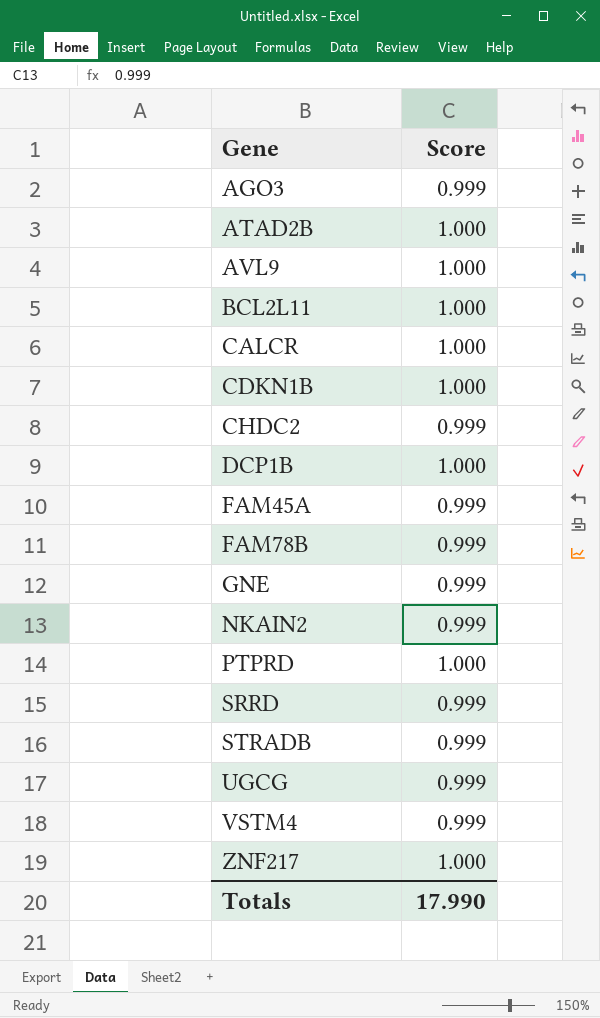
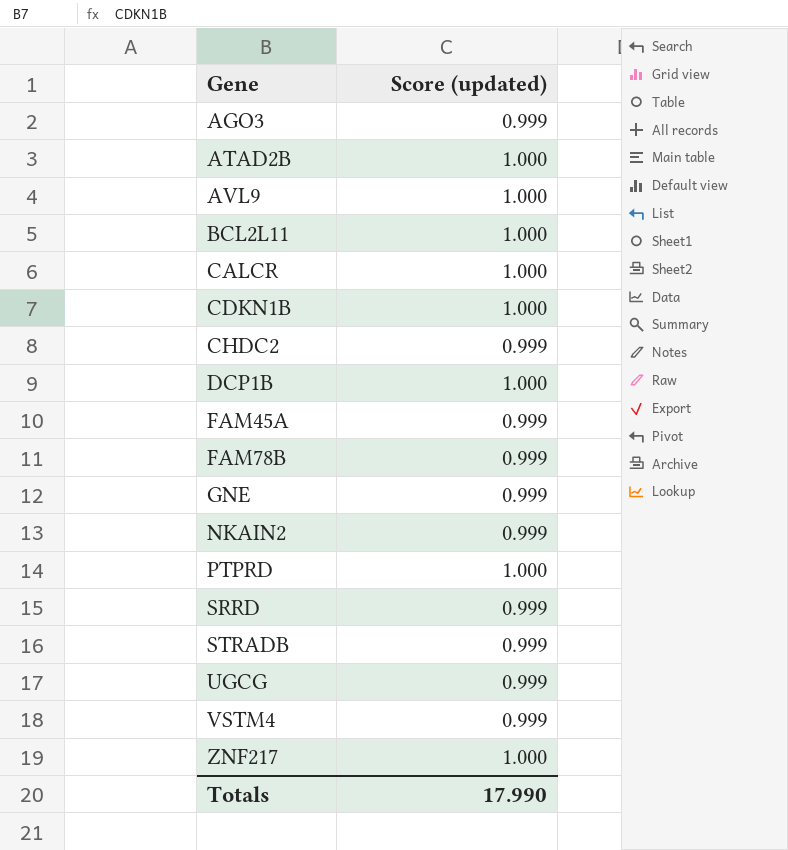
column name: Score -> Score (updated)

